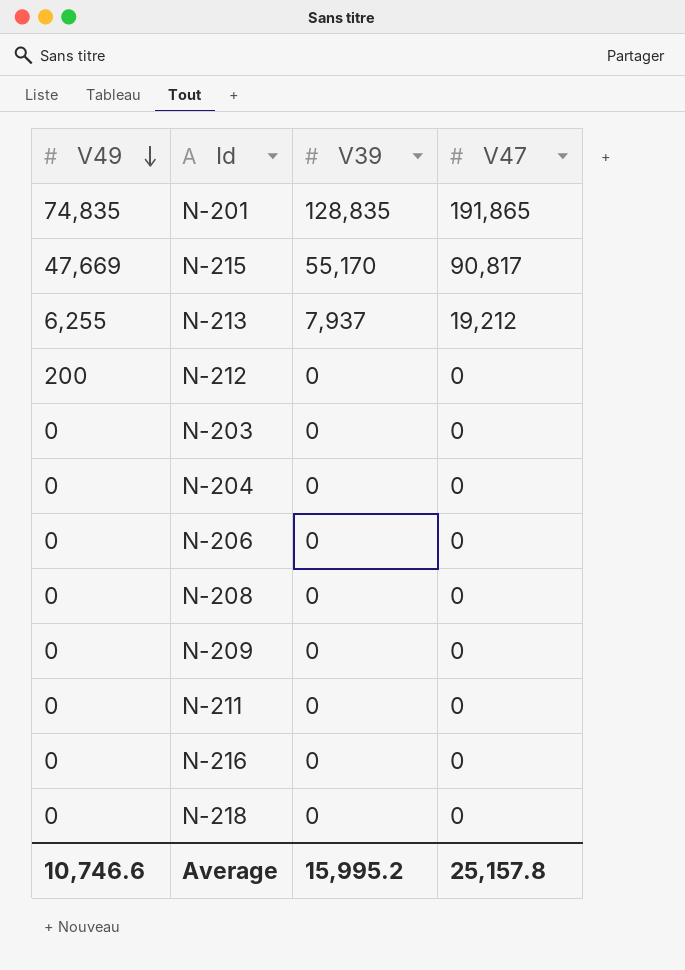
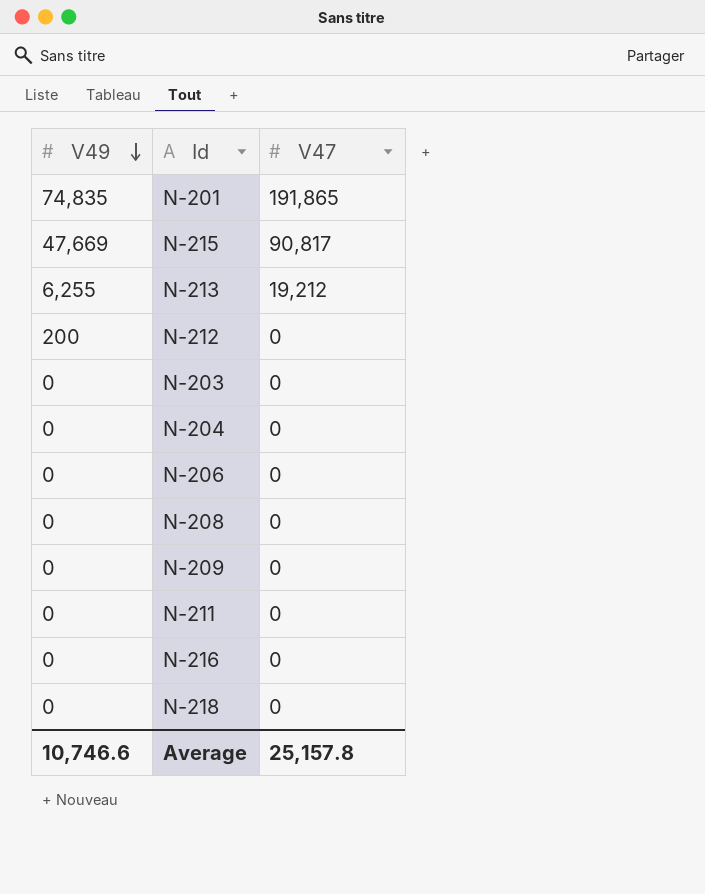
column V39 | position: 3 -> none

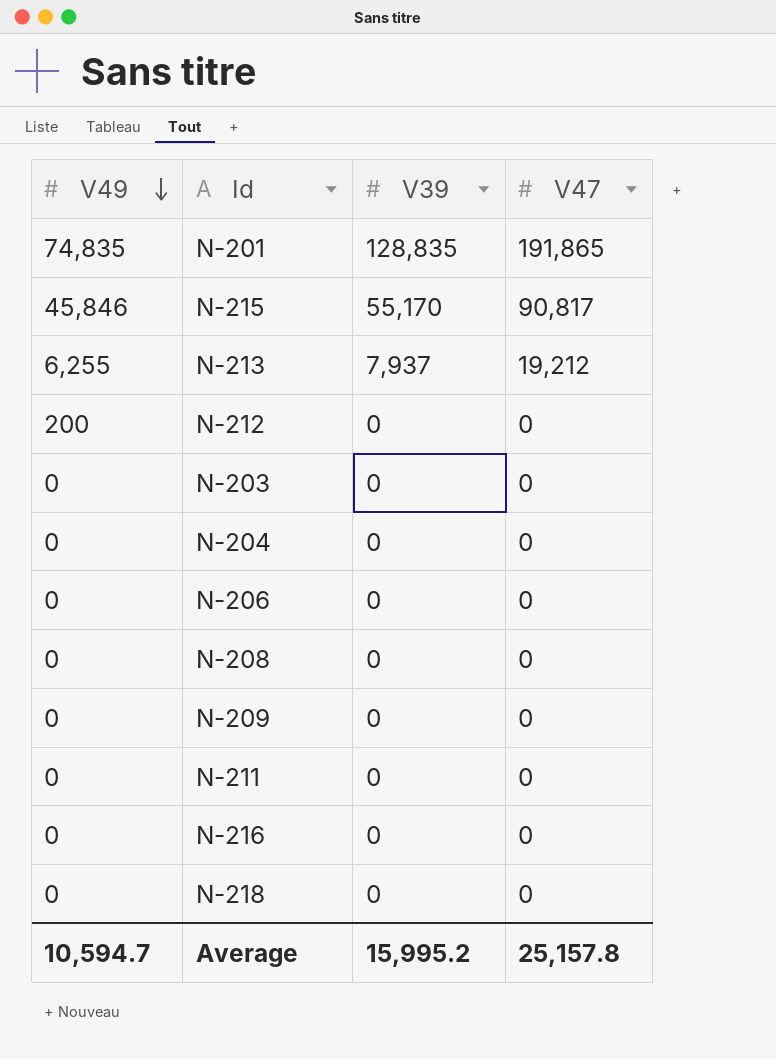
column V39 | position: none -> 3
N-215 | V49: 47,669 -> 45,846
Average | V49: 10,746.6 -> 10,594.7

